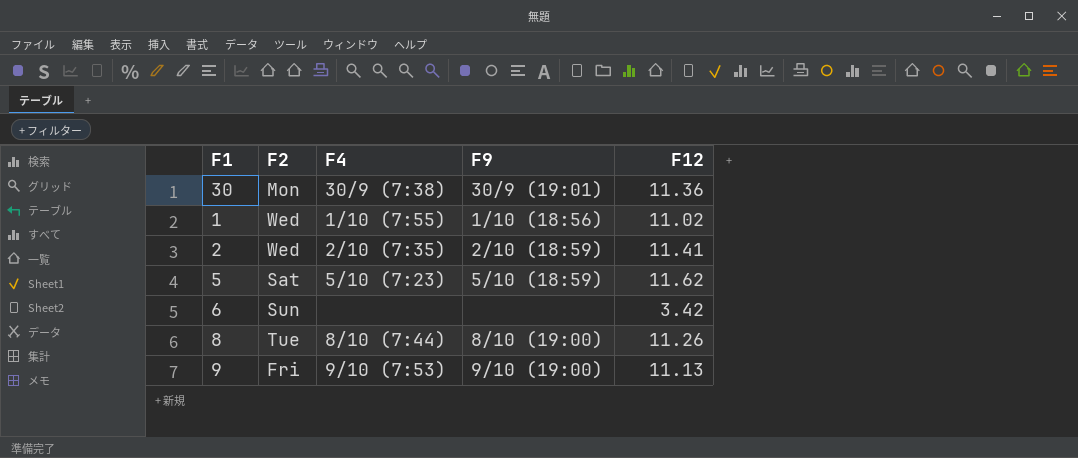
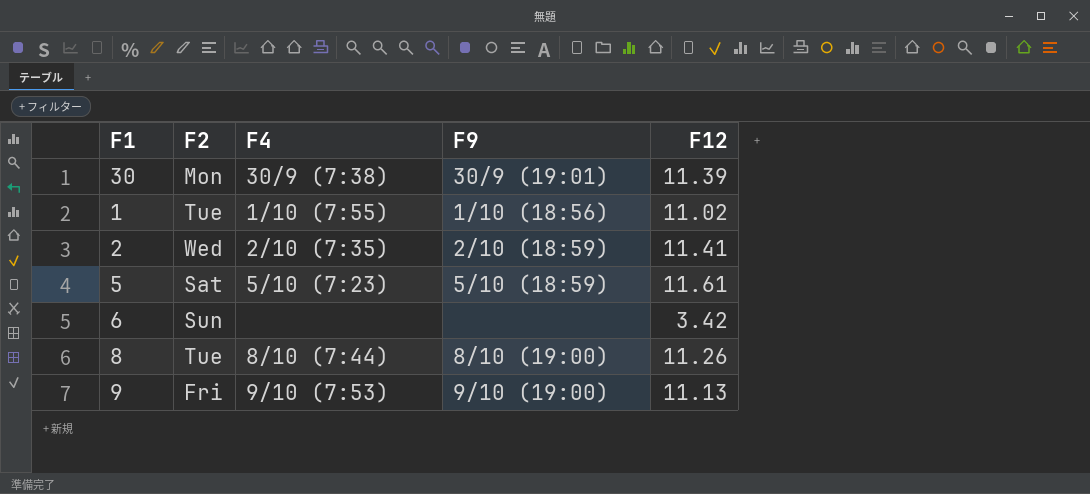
30 | F12: 11.36 -> 11.39
1 | F2: Wed -> Tue
5 | F12: 11.62 -> 11.61

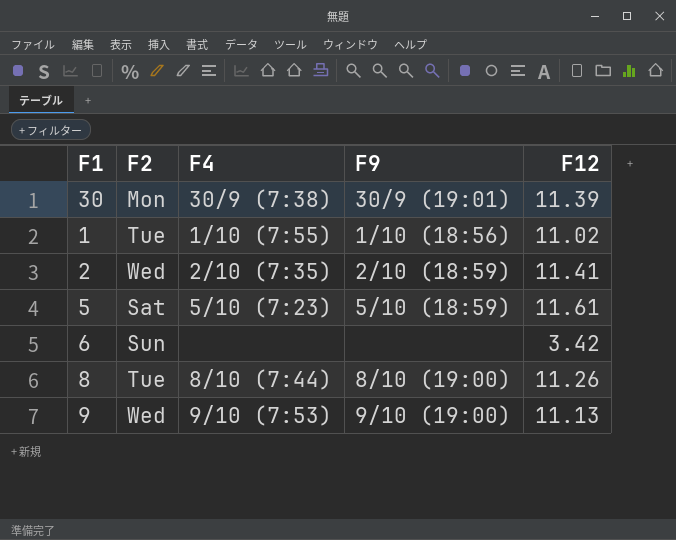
9 | F2: Fri -> Wed

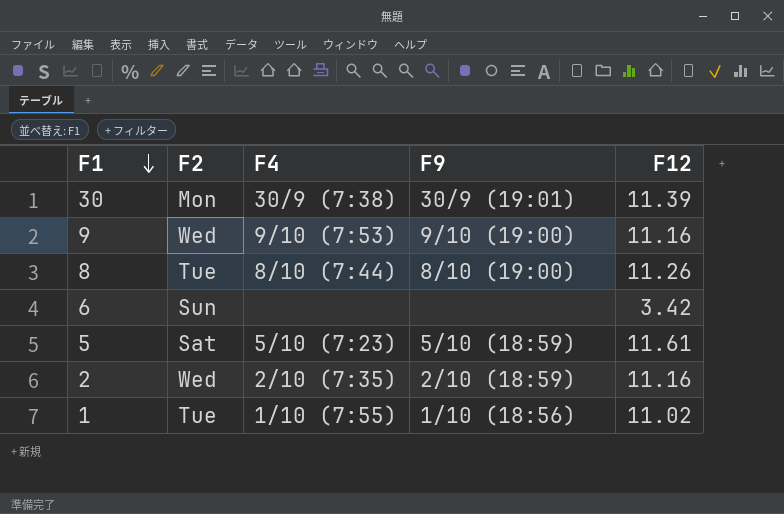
row order: none -> F1 descending
9 | F12: 11.13 -> 11.16
2 | F12: 11.41 -> 11.16

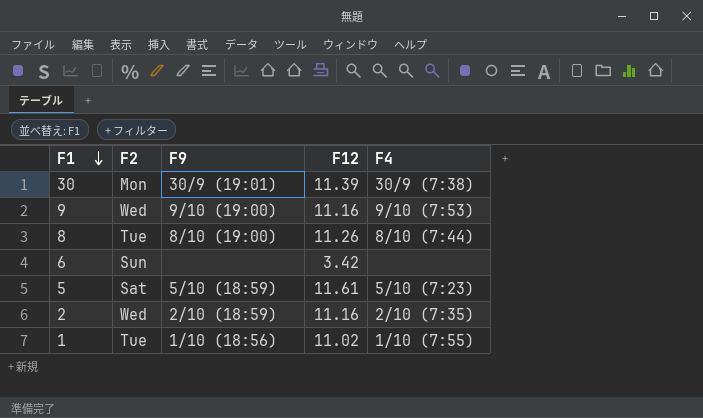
column F4 | position: 3 -> 5

